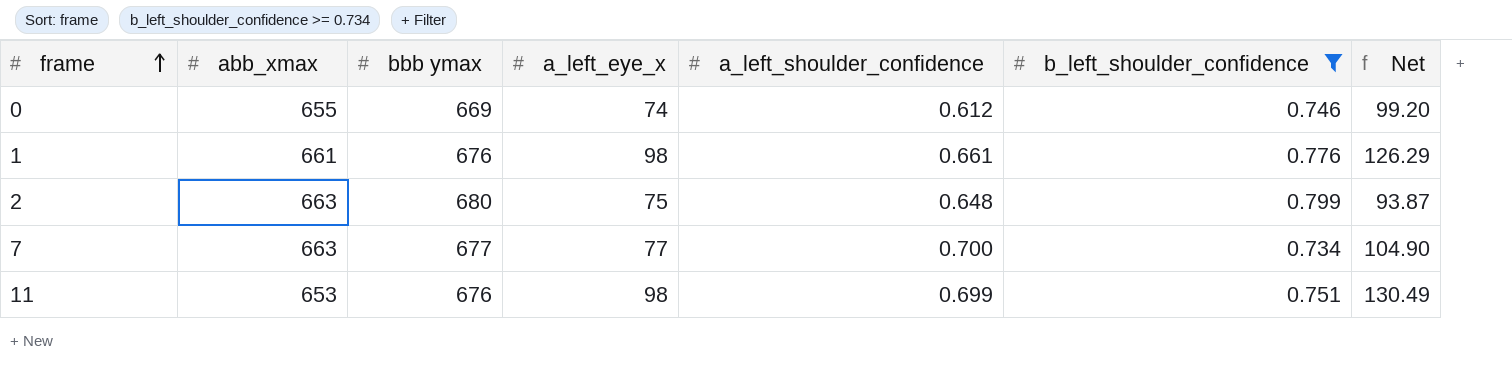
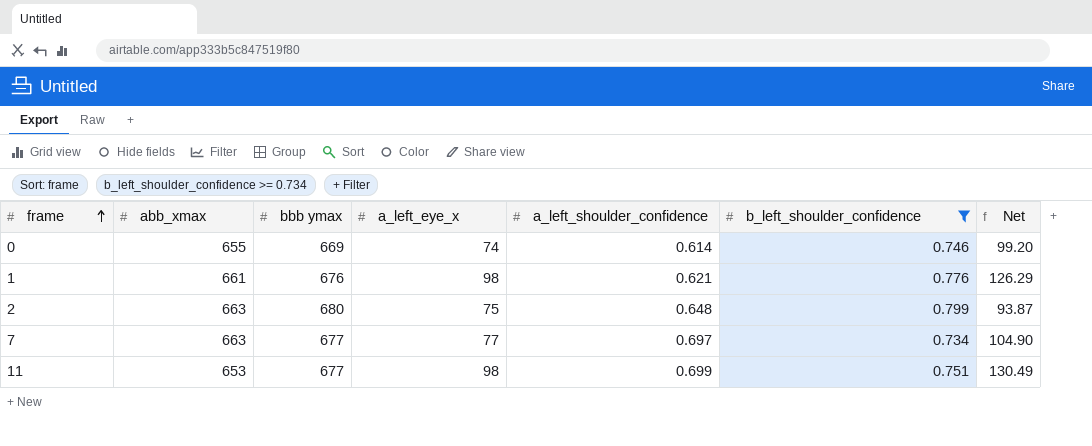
0 | a_left_shoulder_confidence: 0.612 -> 0.614
1 | a_left_shoulder_confidence: 0.661 -> 0.621
7 | a_left_shoulder_confidence: 0.700 -> 0.697
11 | bbb ymax: 676 -> 677

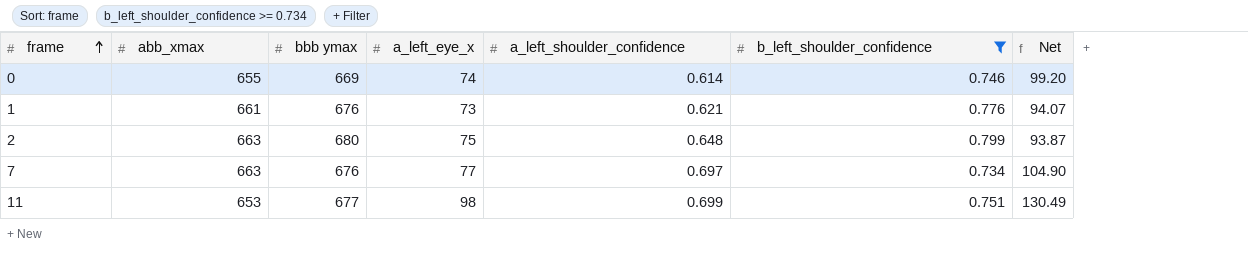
1 | a_left_eye_x: 98 -> 73
1 | Net: 126.29 -> 94.07
7 | bbb ymax: 677 -> 676

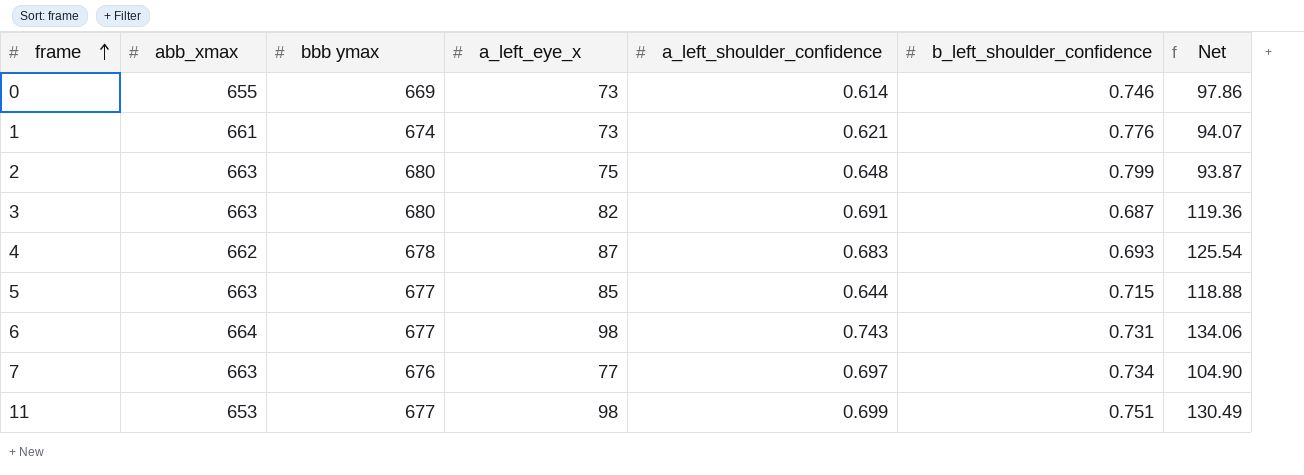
filter: b_left_shoulder_confidence >= 0.734 -> none
0 | a_left_eye_x: 74 -> 73
0 | Net: 99.20 -> 97.86
1 | bbb ymax: 676 -> 674

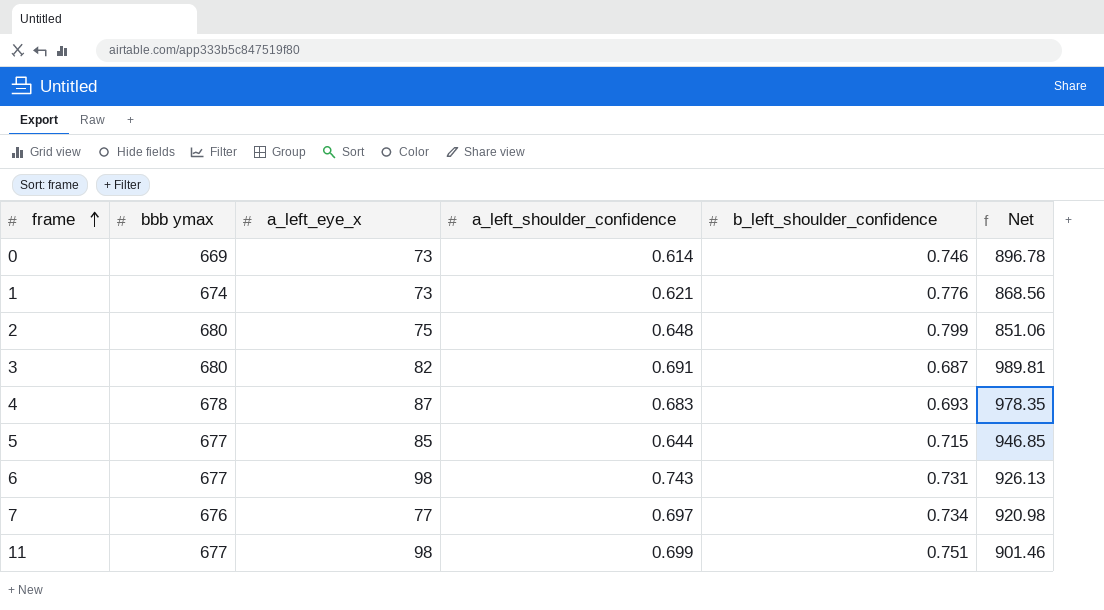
column abb_xmax | position: 2 -> none
column Net | formula: [a_left_eye_x] / [b_left_shoulder_confidence] -> [bbb ymax] / [b_left_shoulder_confidence]

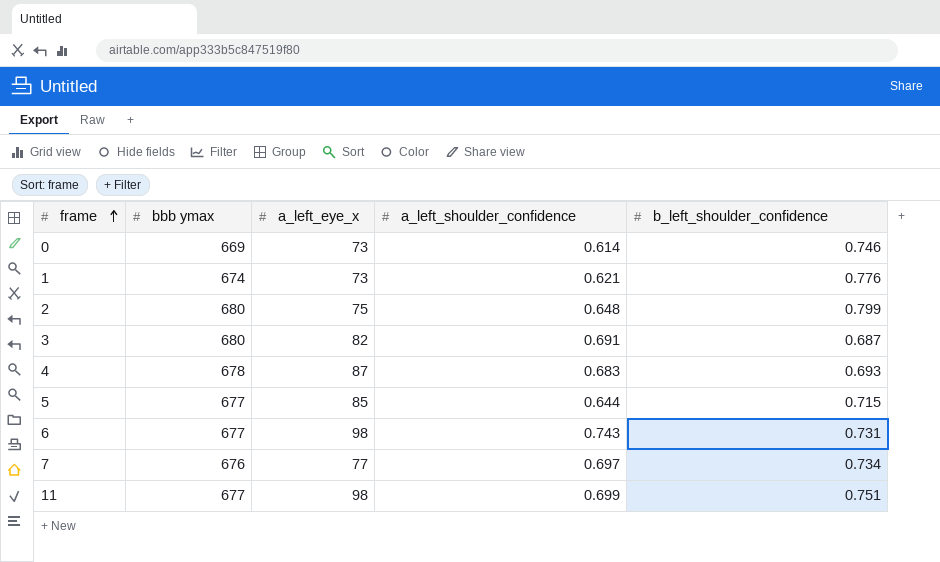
column Net | formula: [bbb ymax] / [b_left_shoulder_confidence] -> none

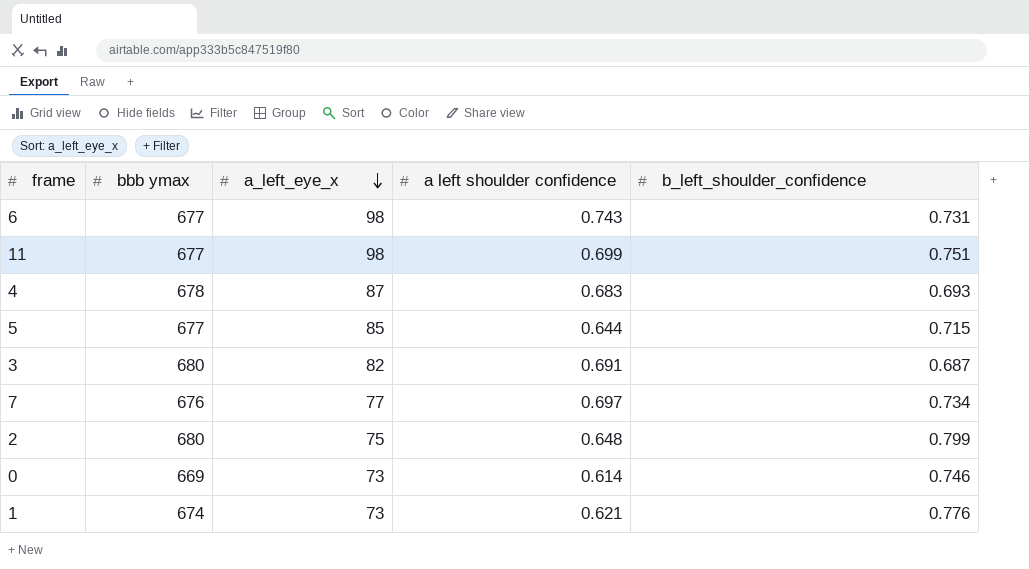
row order: frame ascending -> a_left_eye_x descending
column name: a_left_shoulder_confidence -> a left shoulder confidence

